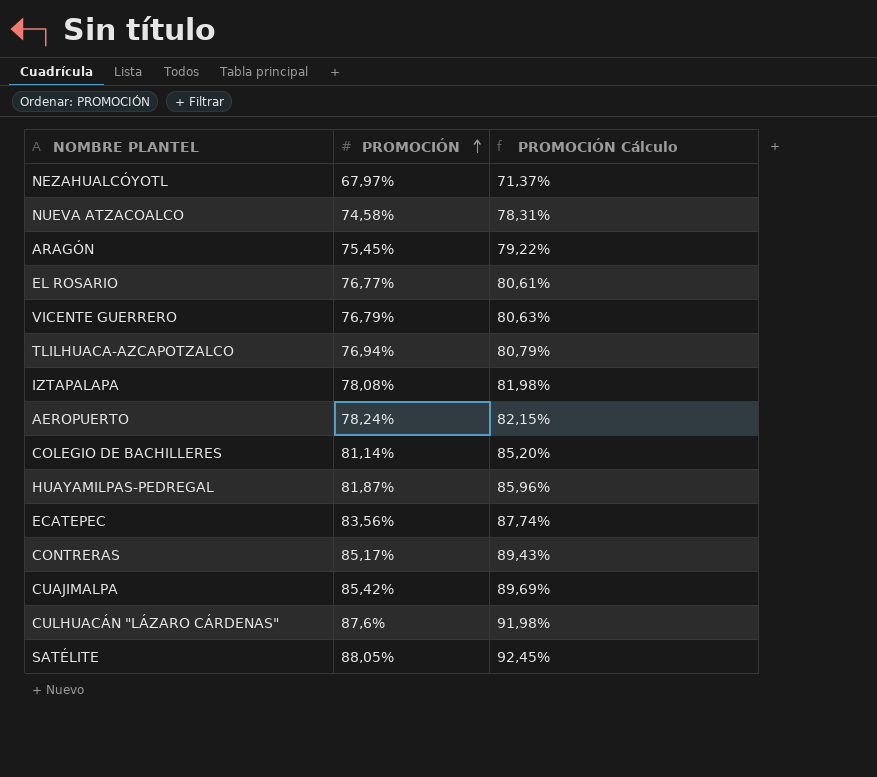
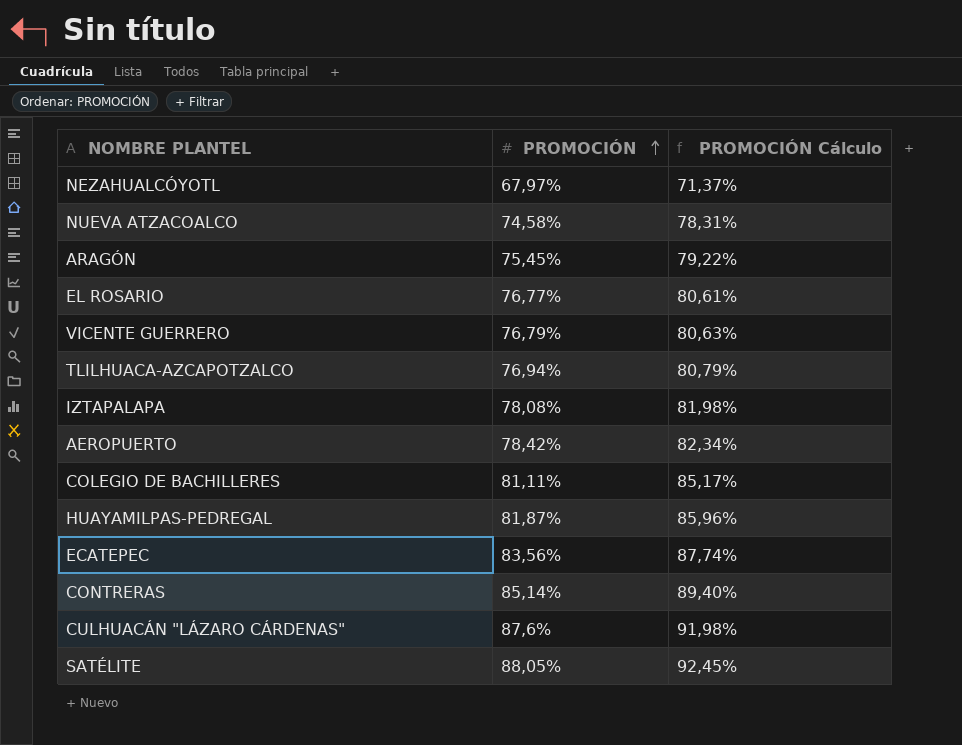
row CUAJIMALPA: 85,42% | 89,69% -> none
AEROPUERTO | PROMOCIÓN: 78,24% -> 78,42%
AEROPUERTO | PROMOCIÓN Cálculo: 82,15% -> 82,34%
COLEGIO DE BACHILLERES | PROMOCIÓN: 81,14% -> 81,11%
COLEGIO DE BACHILLERES | PROMOCIÓN Cálculo: 85,20% -> 85,17%
CONTRERAS | PROMOCIÓN: 85,17% -> 85,14%
CONTRERAS | PROMOCIÓN Cálculo: 89,43% -> 89,40%

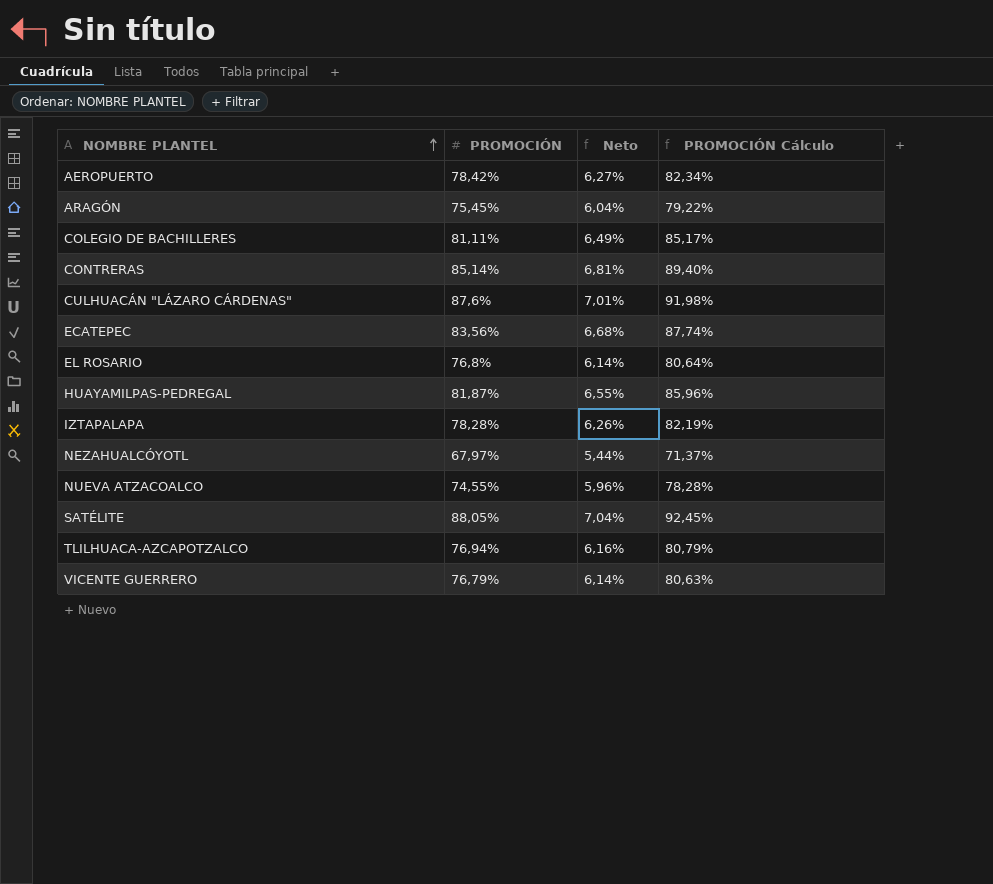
row order: PROMOCIÓN ascending -> NOMBRE PLANTEL ascending
column Neto | formula: none -> [PROMOCIÓN] * 0,08
EL ROSARIO | PROMOCIÓN: 76,77% -> 76,8%
EL ROSARIO | PROMOCIÓN Cálculo: 80,61% -> 80,64%
IZTAPALAPA | PROMOCIÓN: 78,08% -> 78,28%
IZTAPALAPA | PROMOCIÓN Cálculo: 81,98% -> 82,19%
NUEVA ATZACOALCO | PROMOCIÓN: 74,58% -> 74,55%
NUEVA ATZACOALCO | PROMOCIÓN Cálculo: 78,31% -> 78,28%

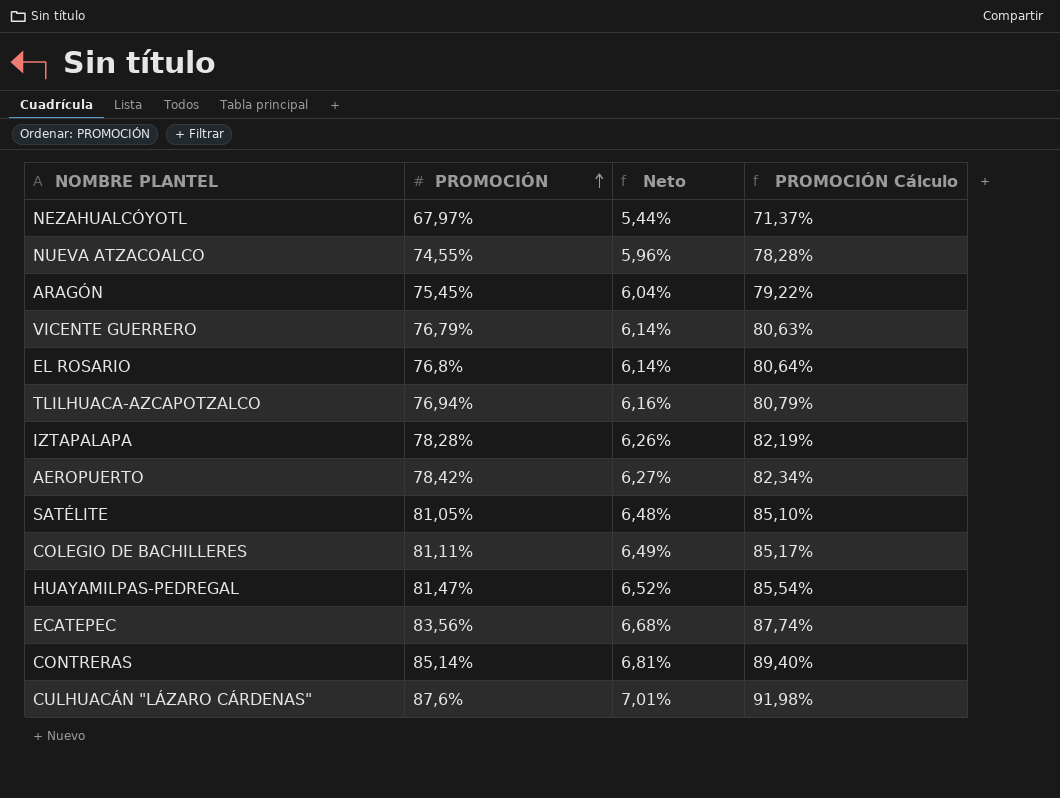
row order: NOMBRE PLANTEL ascending -> PROMOCIÓN ascending
SATÉLITE | PROMOCIÓN: 88,05% -> 81,05%
SATÉLITE | Neto: 7,04% -> 6,48%
SATÉLITE | PROMOCIÓN Cálculo: 92,45% -> 85,10%
HUAYAMILPAS-PEDREGAL | PROMOCIÓN: 81,87% -> 81,47%
HUAYAMILPAS-PEDREGAL | Neto: 6,55% -> 6,52%
HUAYAMILPAS-PEDREGAL | PROMOCIÓN Cálculo: 85,96% -> 85,54%

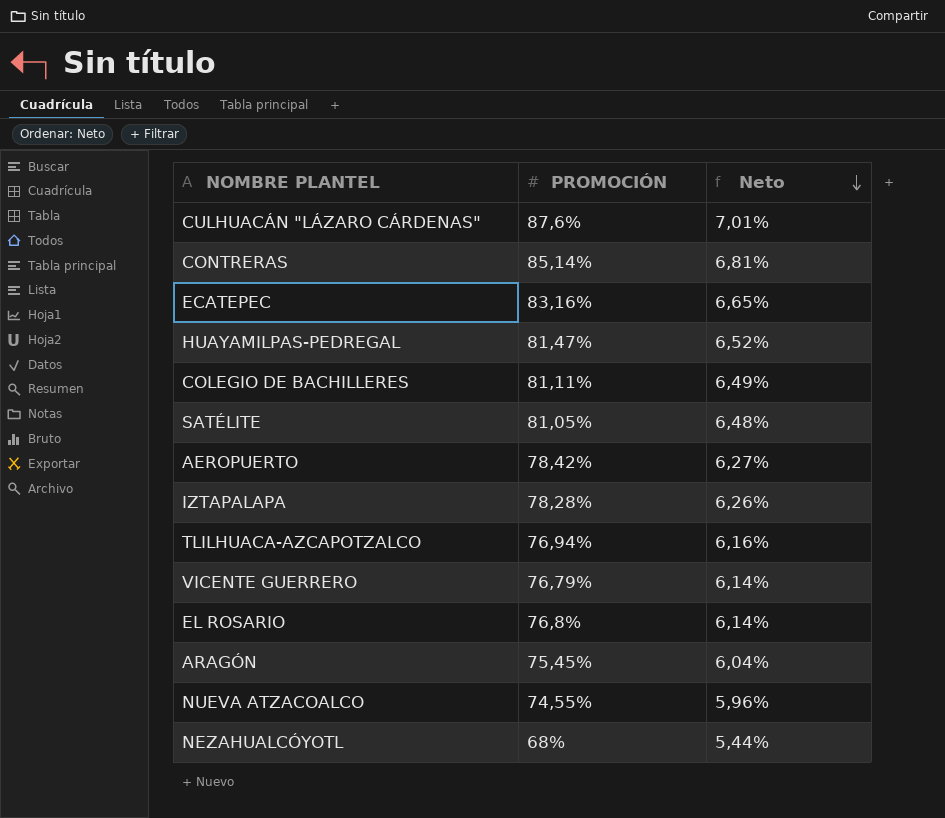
row order: PROMOCIÓN ascending -> Neto descending
column PROMOCIÓN Cálculo | formula: [PROMOCIÓN] * 1,05 -> none
ECATEPEC | PROMOCIÓN: 83,56% -> 83,16%
ECATEPEC | Neto: 6,68% -> 6,65%
NEZAHUALCÓYOTL | PROMOCIÓN: 67,97% -> 68%

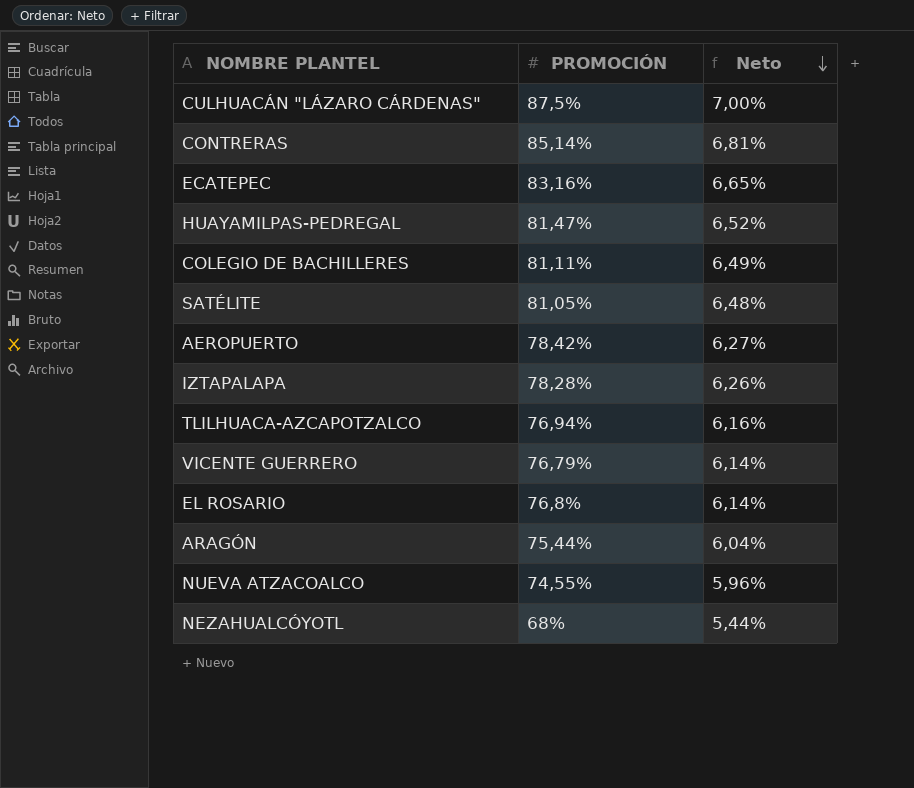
CULHUACÁN "LÁZARO CÁRDENAS" | PROMOCIÓN: 87,6% -> 87,5%
CULHUACÁN "LÁZARO CÁRDENAS" | Neto: 7,01% -> 7,00%
ARAGÓN | PROMOCIÓN: 75,45% -> 75,44%

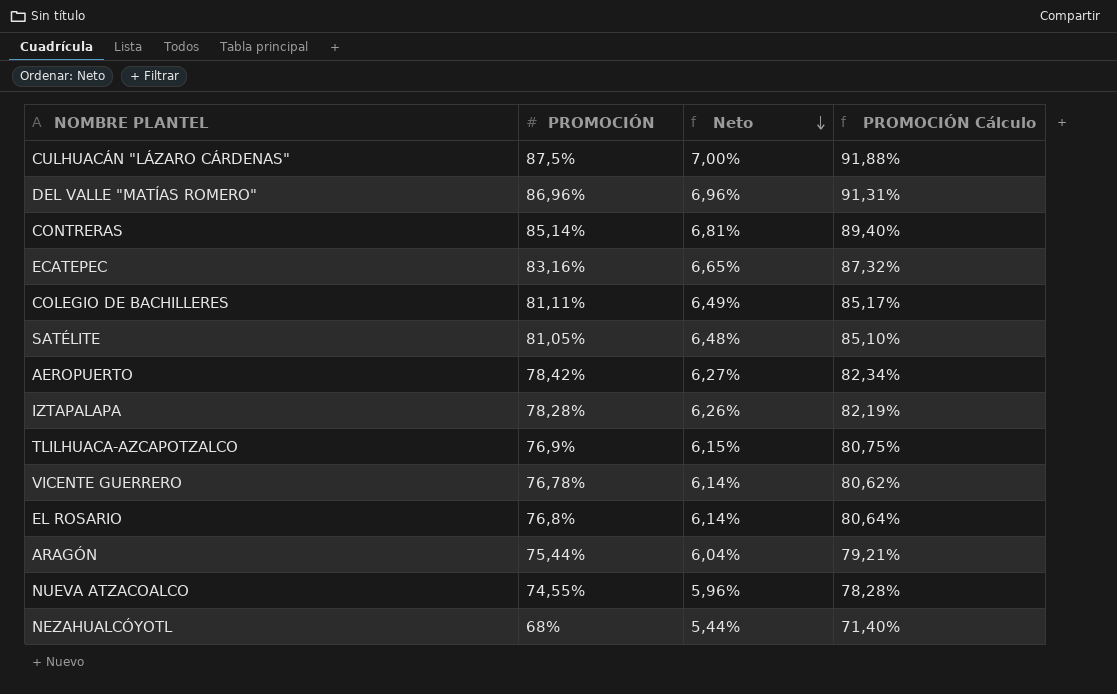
column PROMOCIÓN Cálculo | formula: none -> [PROMOCIÓN] * 1,05
row HUAYAMILPAS-PEDREGAL: 81,47% | 6,52% -> none
row DEL VALLE "MATÍAS ROMERO": none -> 86,96% | 6,96% | 91,31%
TLILHUACA-AZCAPOTZALCO | PROMOCIÓN: 76,94% -> 76,9%
TLILHUACA-AZCAPOTZALCO | Neto: 6,16% -> 6,15%
VICENTE GUERRERO | PROMOCIÓN: 76,79% -> 76,78%

